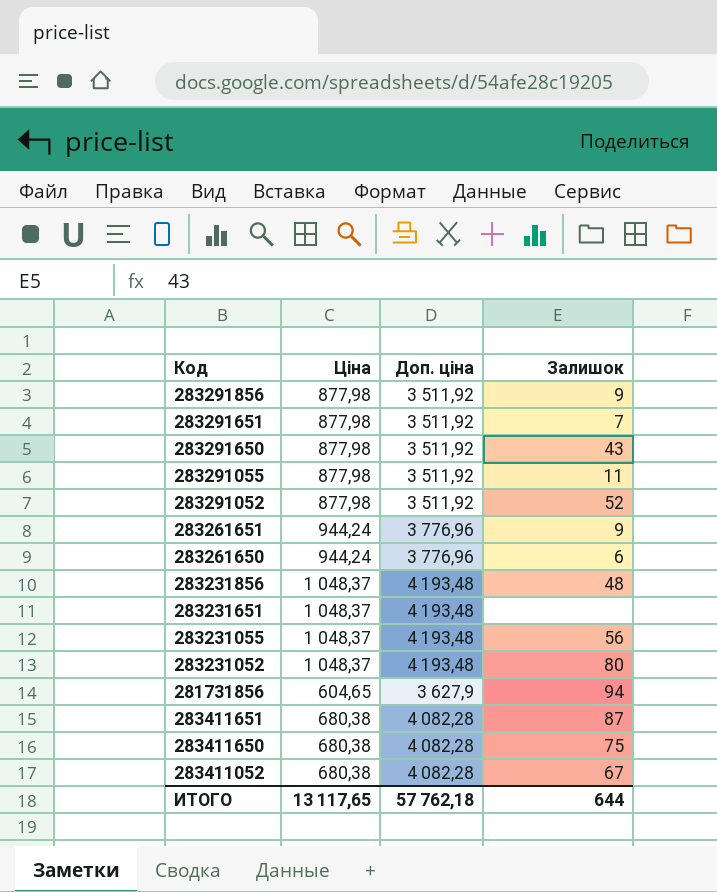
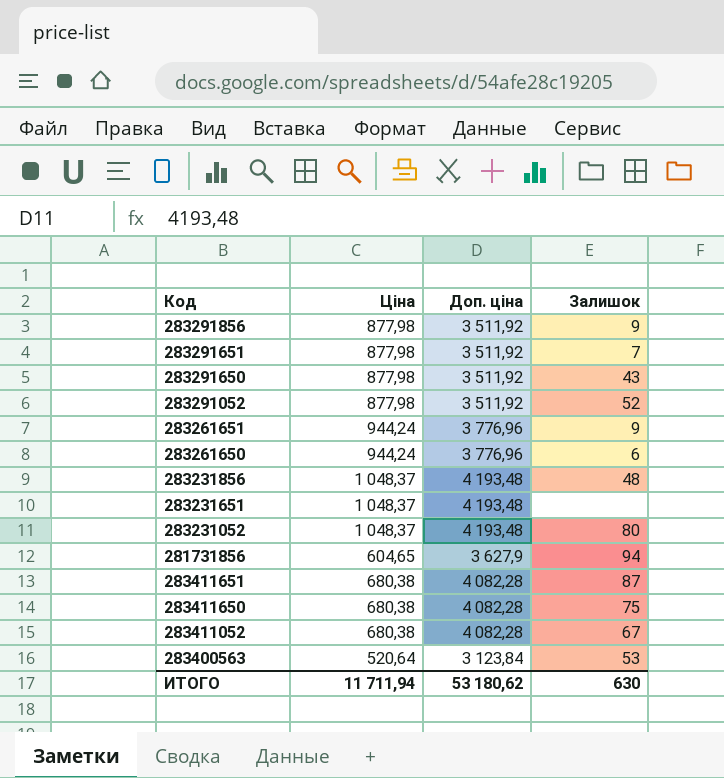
row 283291055: 877,98 | 3 511,92 | 11 -> none
row 283231055: 1 048,37 | 4 193,48 | 56 -> none
row 283400563: none -> 520,64 | 3 123,84 | 53
ИТОГО | Ціна: 13 117,65 -> 11 711,94
ИТОГО | Доп. ціна: 57 762,18 -> 53 180,62
ИТОГО | Залишок: 644 -> 630

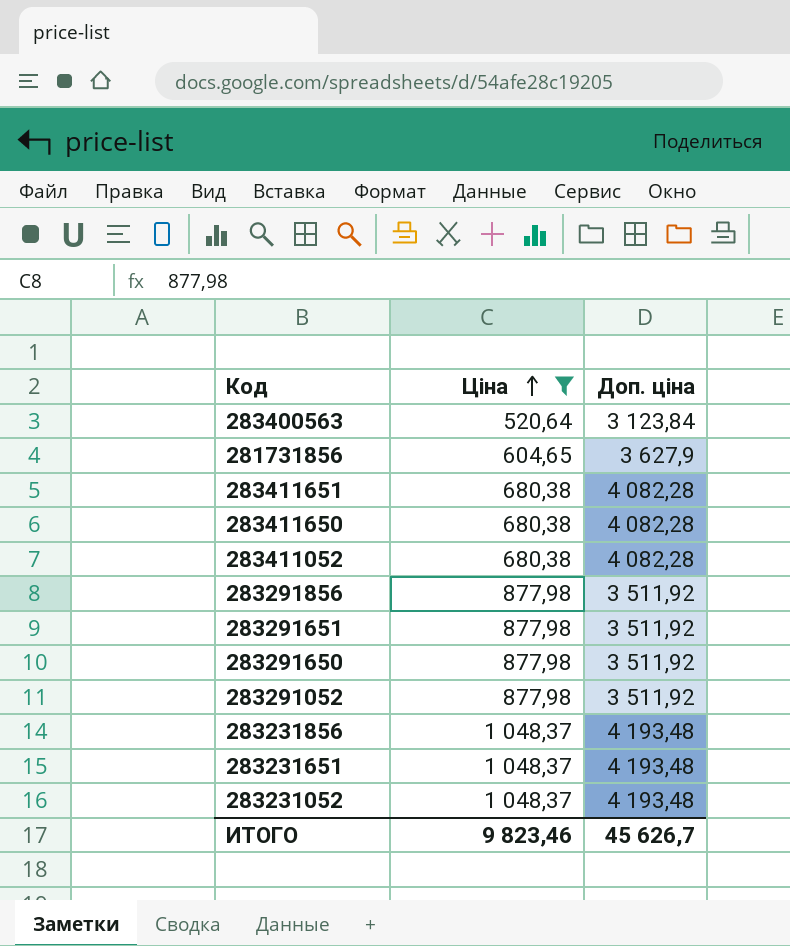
filter: none -> Ціна != 944,24
row order: none -> Ціна ascending
column Залишок | position: 4 -> none
ИТОГО | Ціна: 11 711,94 -> 9 823,46
ИТОГО | Доп. ціна: 53 180,62 -> 45 626,7

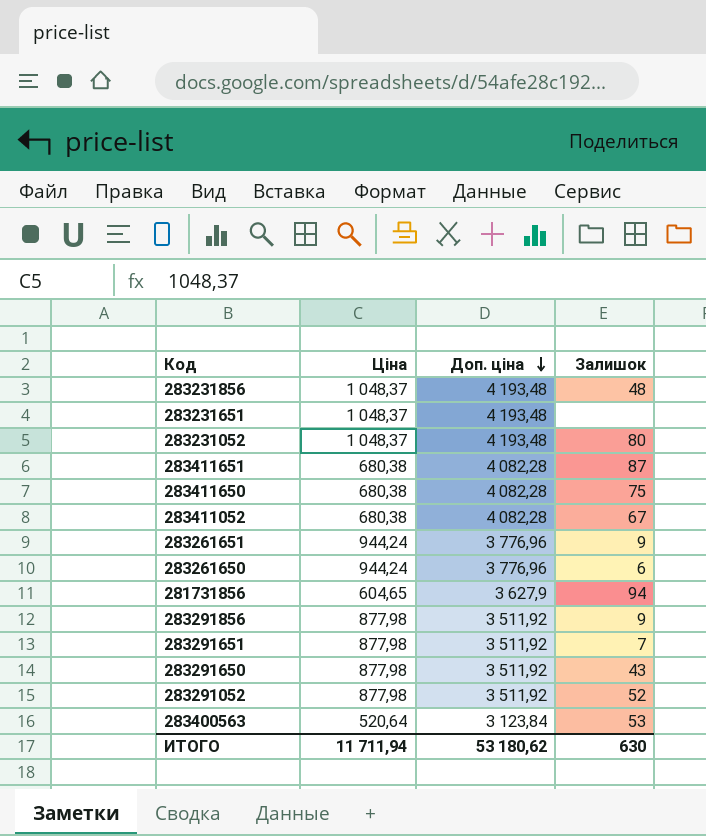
filter: Ціна != 944,24 -> none
row order: Ціна ascending -> Доп. ціна descending
column Залишок | position: none -> 4
ИТОГО | Ціна: 9 823,46 -> 11 711,94
ИТОГО | Доп. ціна: 45 626,7 -> 53 180,62

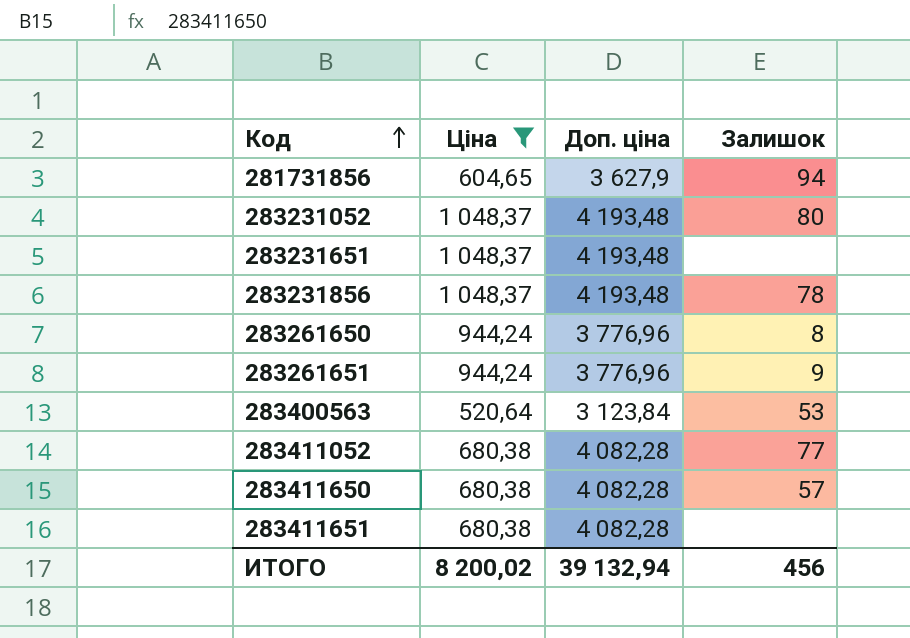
filter: none -> Ціна != 877,98
row order: Доп. ціна descending -> Код ascending
283231856 | Залишок: 48 -> 78
283261650 | Залишок: 6 -> 8
283411052 | Залишок: 67 -> 77
283411650 | Залишок: 75 -> 57
283411651 | Залишок: 87 -> none
ИТОГО | Ціна: 11 711,94 -> 8 200,02
ИТОГО | Доп. ціна: 53 180,62 -> 39 132,94
ИТОГО | Залишок: 630 -> 456

